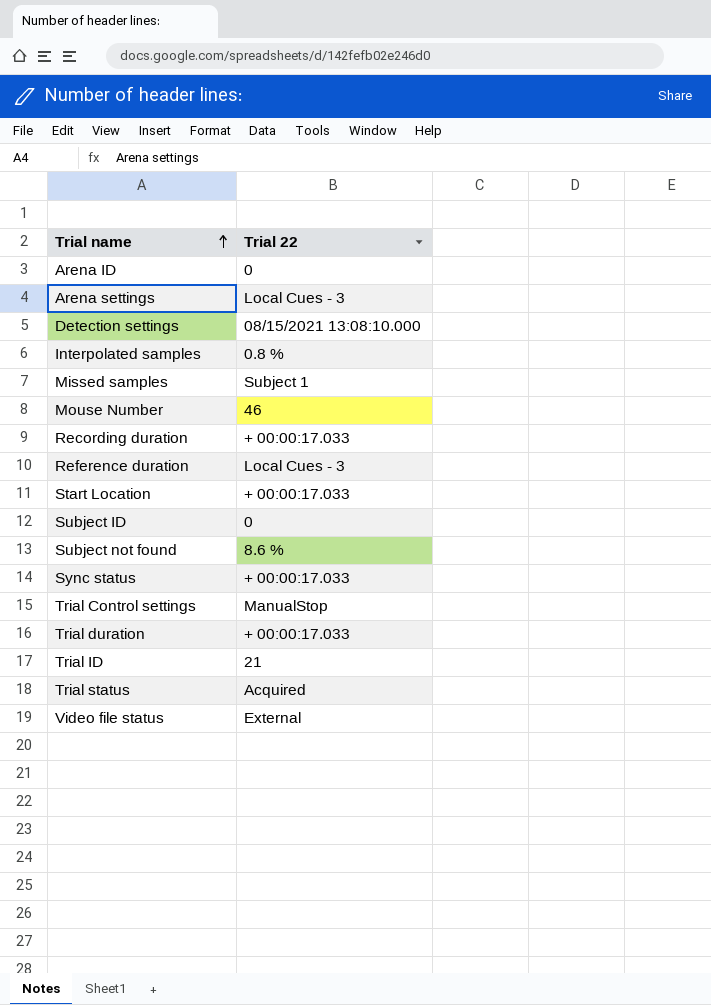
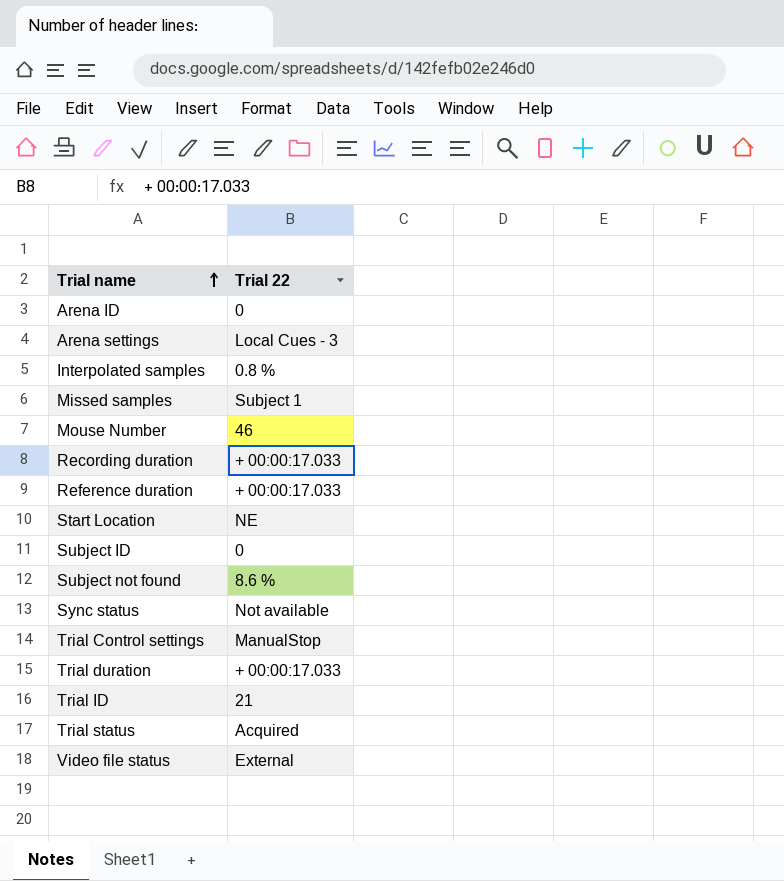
row Detection settings: 08/15/2021 13:08:10.000 -> none
Reference duration | Trial 22: Local Cues - 3 -> + 00:00:17.033
Start Location | Trial 22: + 00:00:17.033 -> NE
Sync status | Trial 22: + 00:00:17.033 -> Not available

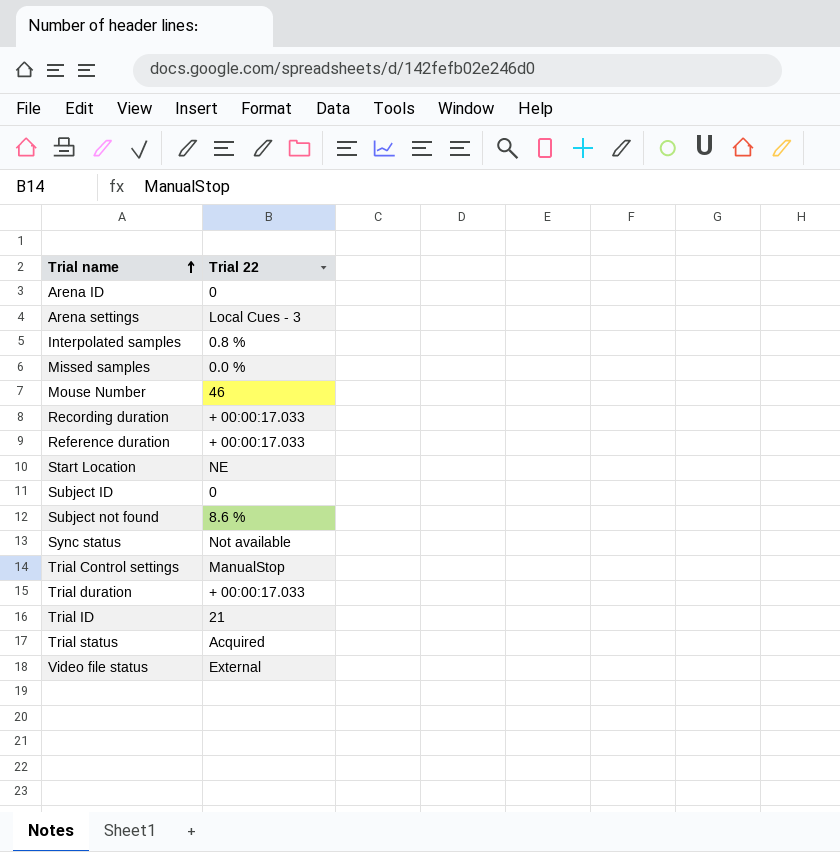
Missed samples | Trial 22: Subject 1 -> 0.0 %

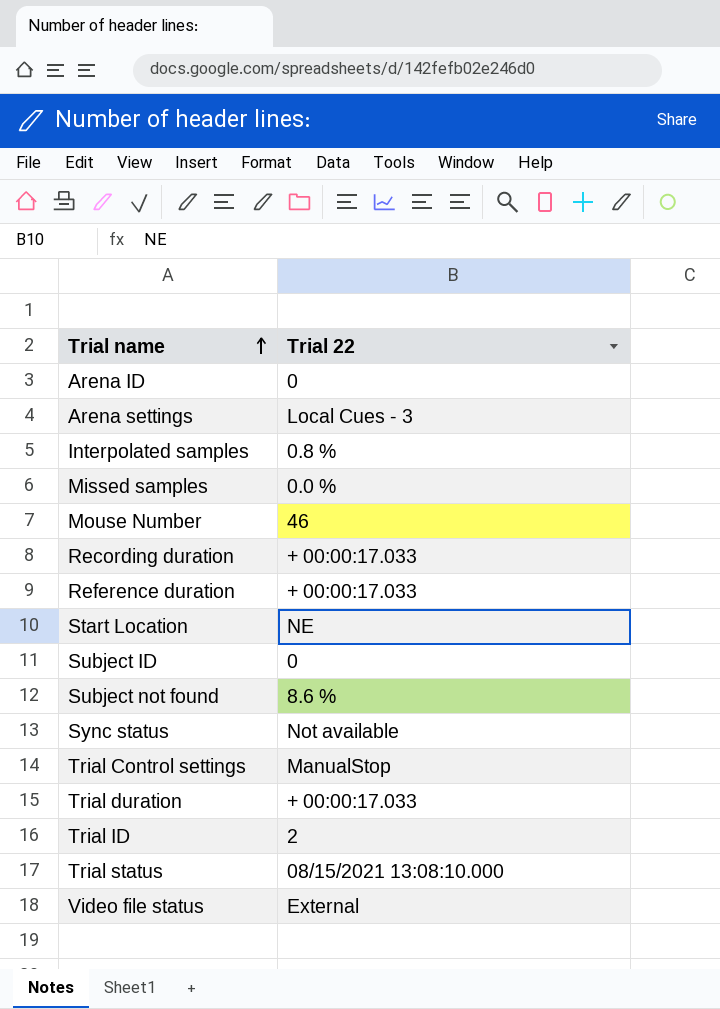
Trial ID | Trial 22: 21 -> 2
Trial status | Trial 22: Acquired -> 08/15/2021 13:08:10.000

